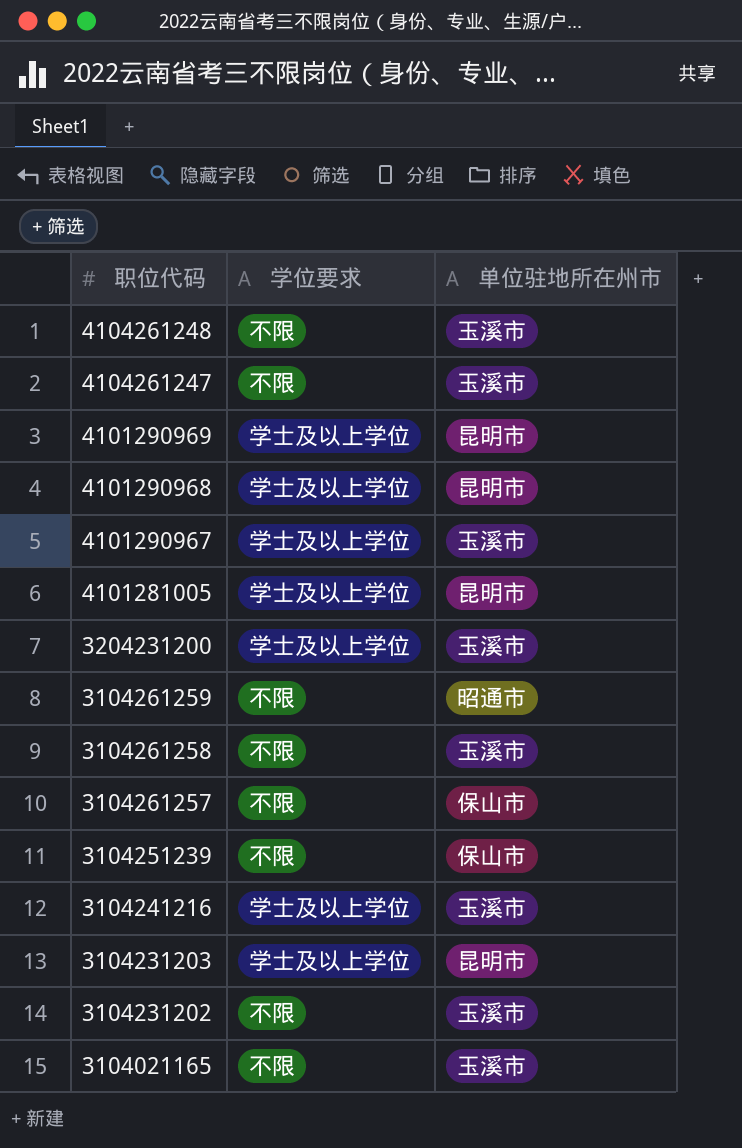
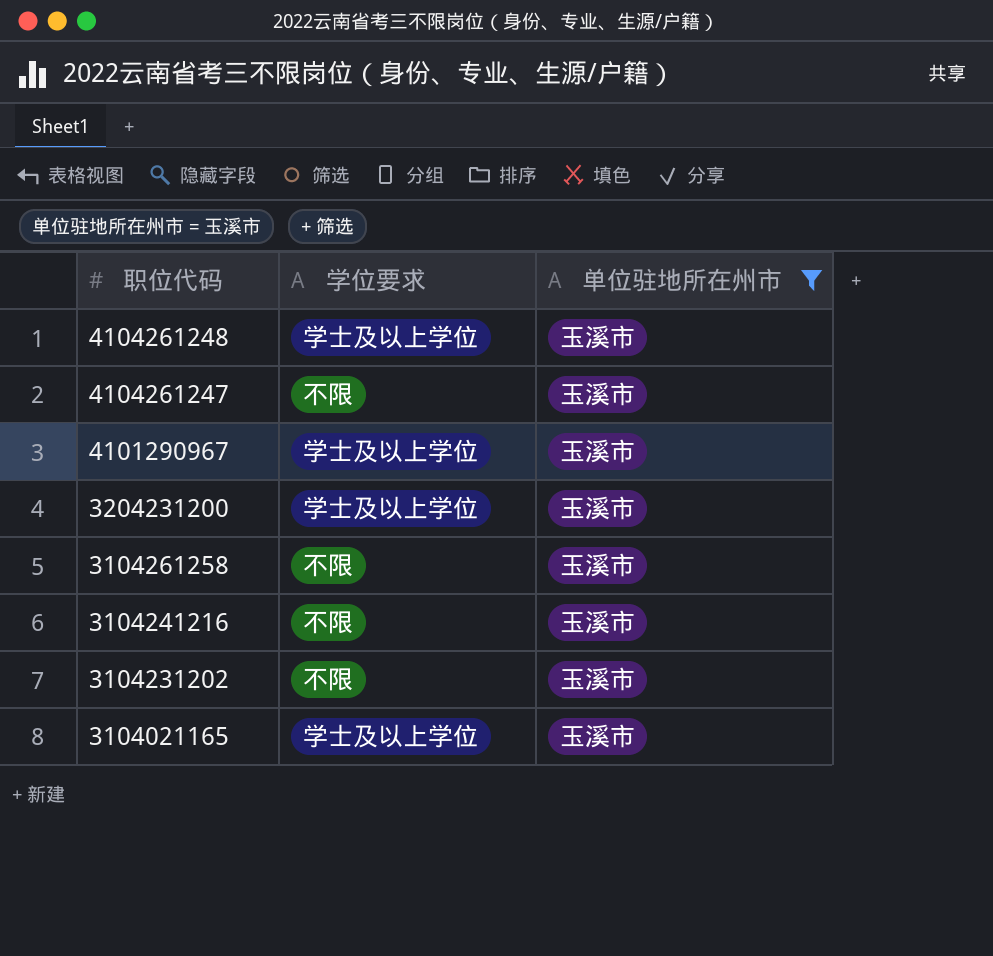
filter: none -> 单位驻地所在州市 = 玉溪市
4104261248 | 学位要求: 不限 -> 学士及以上学位
3104241216 | 学位要求: 学士及以上学位 -> 不限
3104021165 | 学位要求: 不限 -> 学士及以上学位

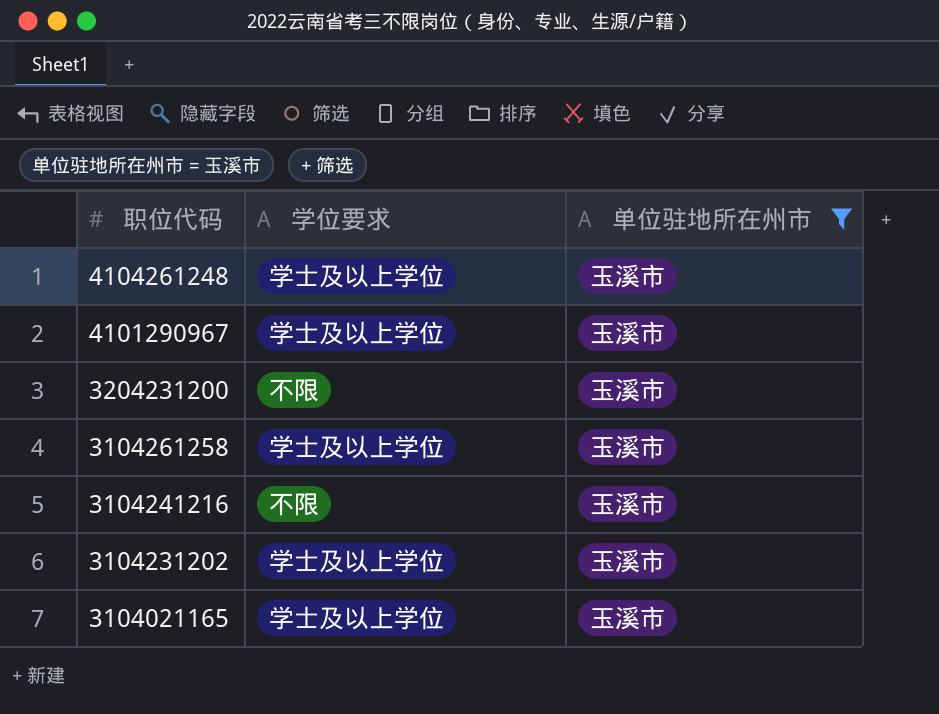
row 4104261247: 不限 | 玉溪市 -> none
3204231200 | 学位要求: 学士及以上学位 -> 不限
3104261258 | 学位要求: 不限 -> 学士及以上学位
3104231202 | 学位要求: 不限 -> 学士及以上学位

